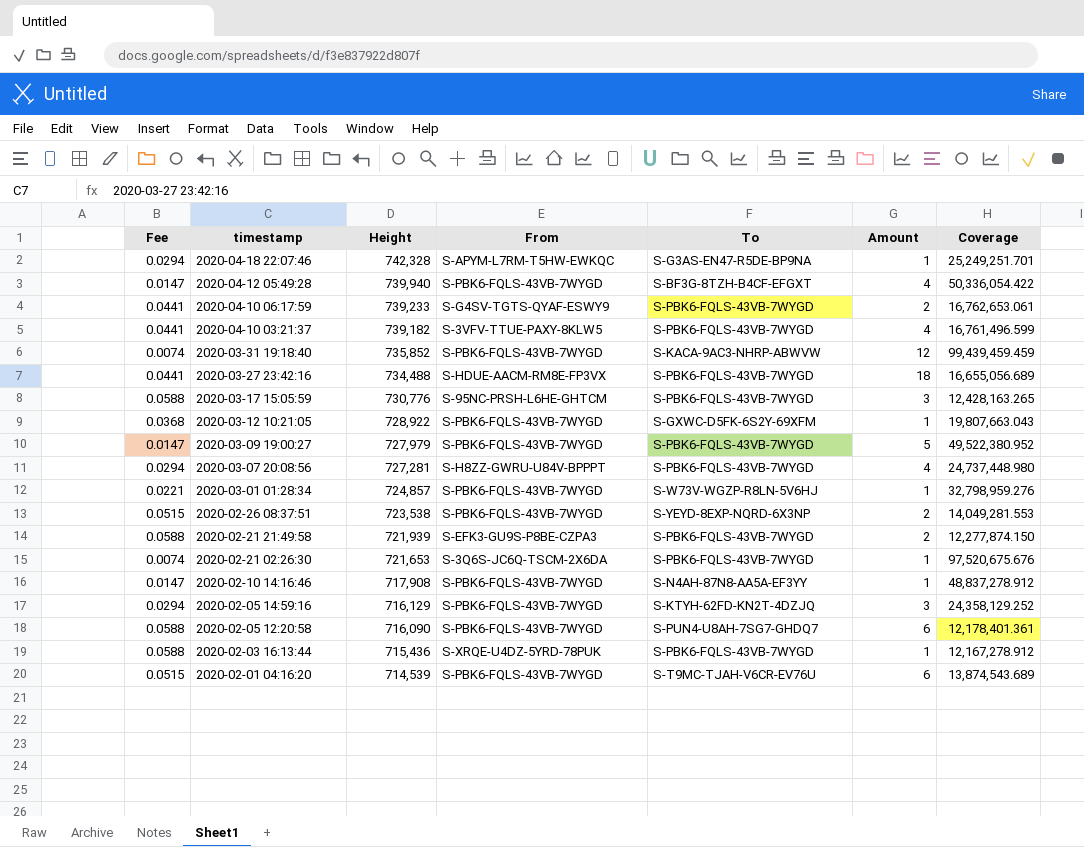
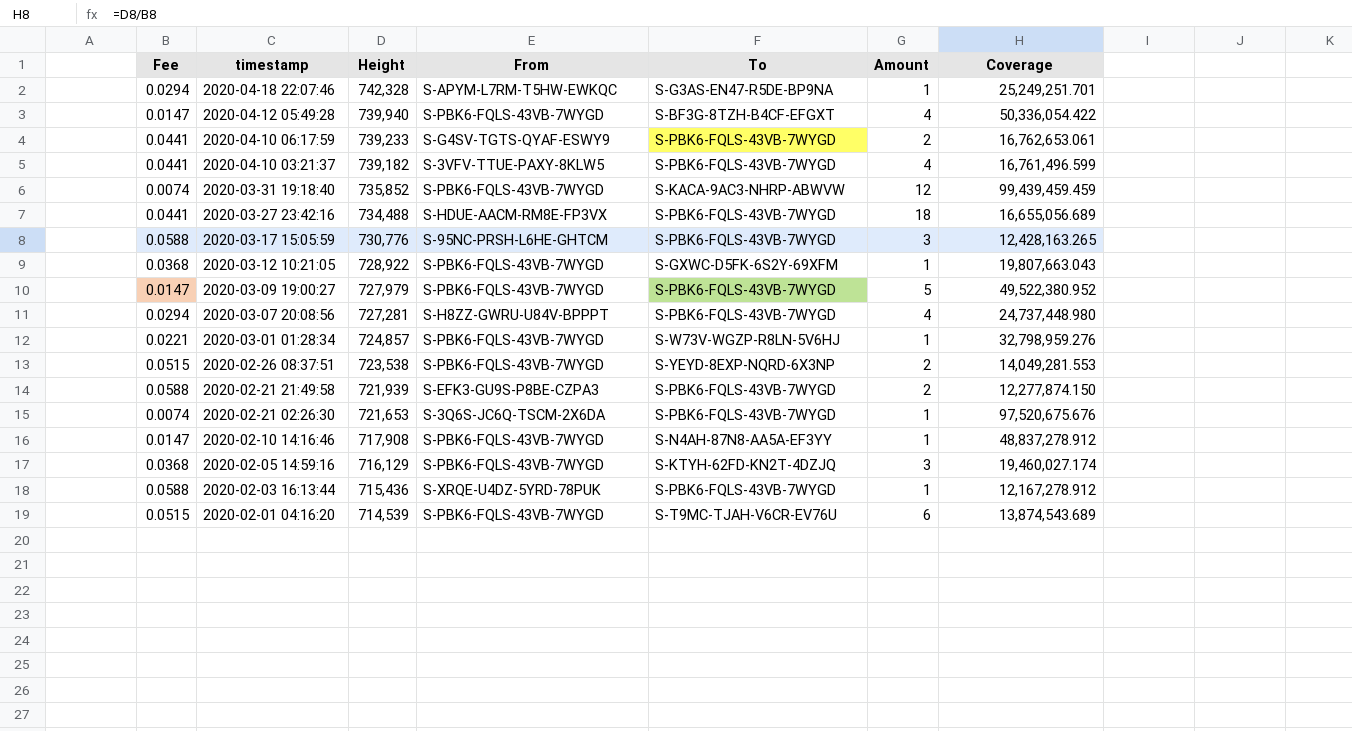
row 2020-02-05 12:20:58: 0.0588 | 716,090 | S-PBK6-FQLS-43VB-7WYGD | S-PUN4-U8AH-7SG7-GHDQ7 | 6 | 12,178,401.361 -> none
2020-02-05 14:59:16 | Fee: 0.0294 -> 0.0368
2020-02-05 14:59:16 | Coverage: 24,358,129.252 -> 19,460,027.174

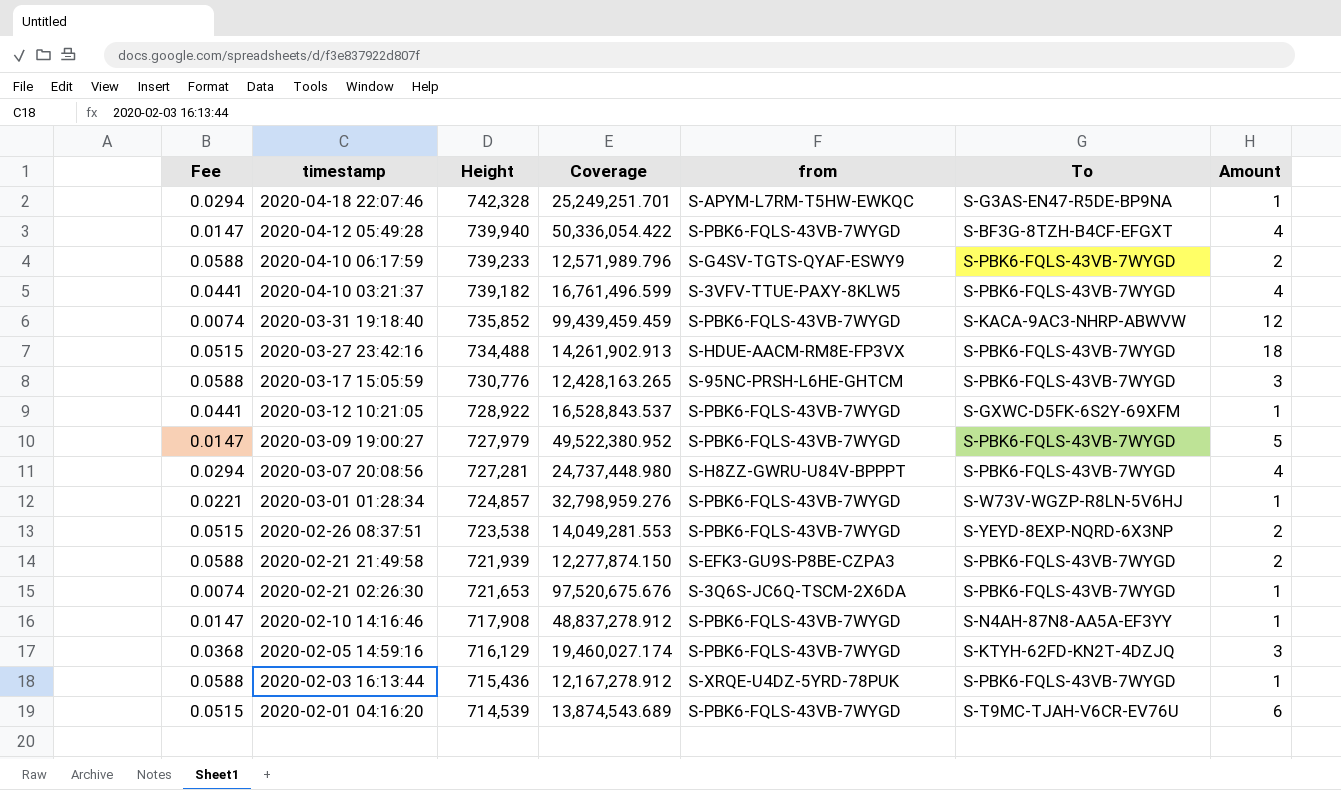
column Coverage | position: 7 -> 4
column name: From -> from
2020-04-10 06:17:59 | Fee: 0.0441 -> 0.0588
2020-04-10 06:17:59 | Coverage: 16,762,653.061 -> 12,571,989.796
2020-03-27 23:42:16 | Fee: 0.0441 -> 0.0515
2020-03-27 23:42:16 | Coverage: 16,655,056.689 -> 14,261,902.913
2020-03-12 10:21:05 | Fee: 0.0368 -> 0.0441
2020-03-12 10:21:05 | Coverage: 19,807,663.043 -> 16,528,843.537

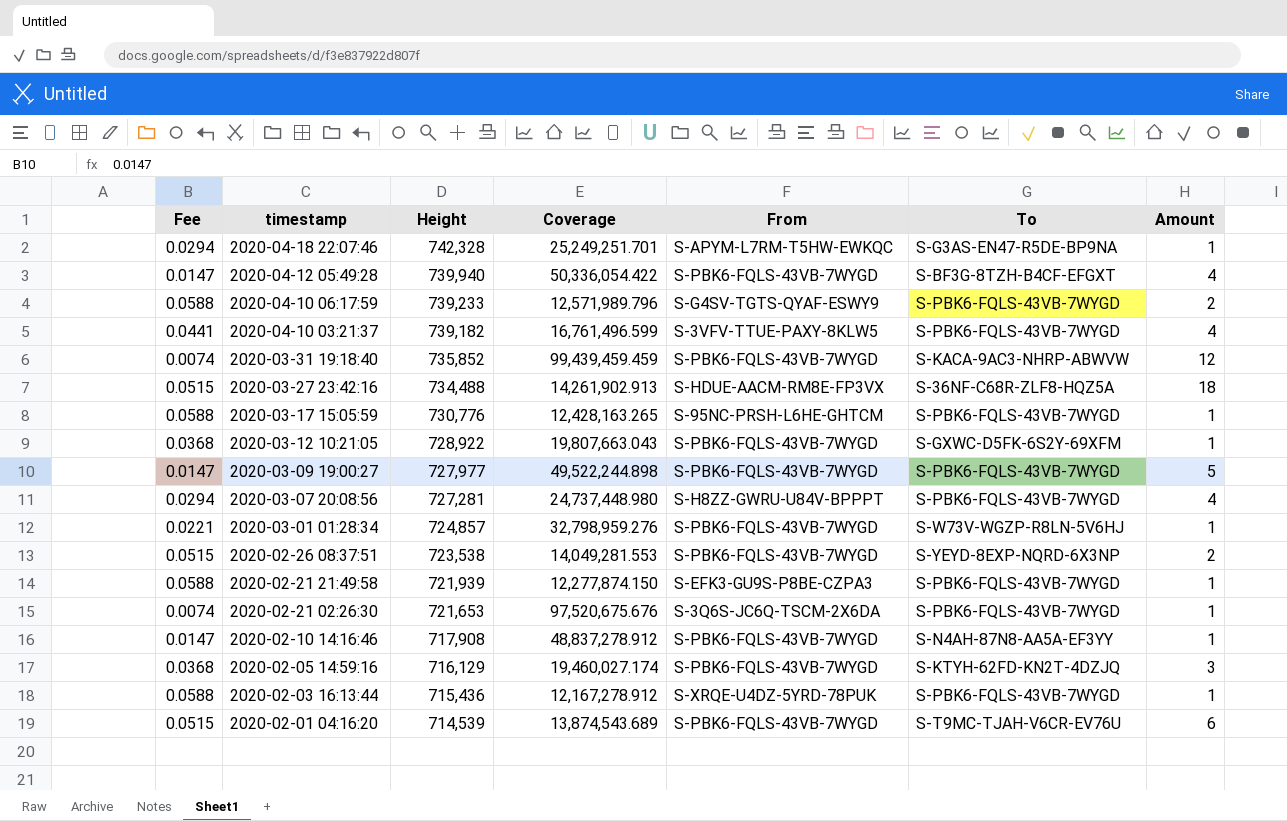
column name: from -> From
2020-03-27 23:42:16 | To: S-PBK6-FQLS-43VB-7WYGD -> S-36NF-C68R-ZLF8-HQZ5A
2020-03-17 15:05:59 | Amount: 3 -> 1
2020-03-12 10:21:05 | Fee: 0.0441 -> 0.0368
2020-03-12 10:21:05 | Coverage: 16,528,843.537 -> 19,807,663.043
2020-03-09 19:00:27 | Height: 727,979 -> 727,977
2020-03-09 19:00:27 | Coverage: 49,522,380.952 -> 49,522,244.898
2020-02-21 21:49:58 | Amount: 2 -> 1

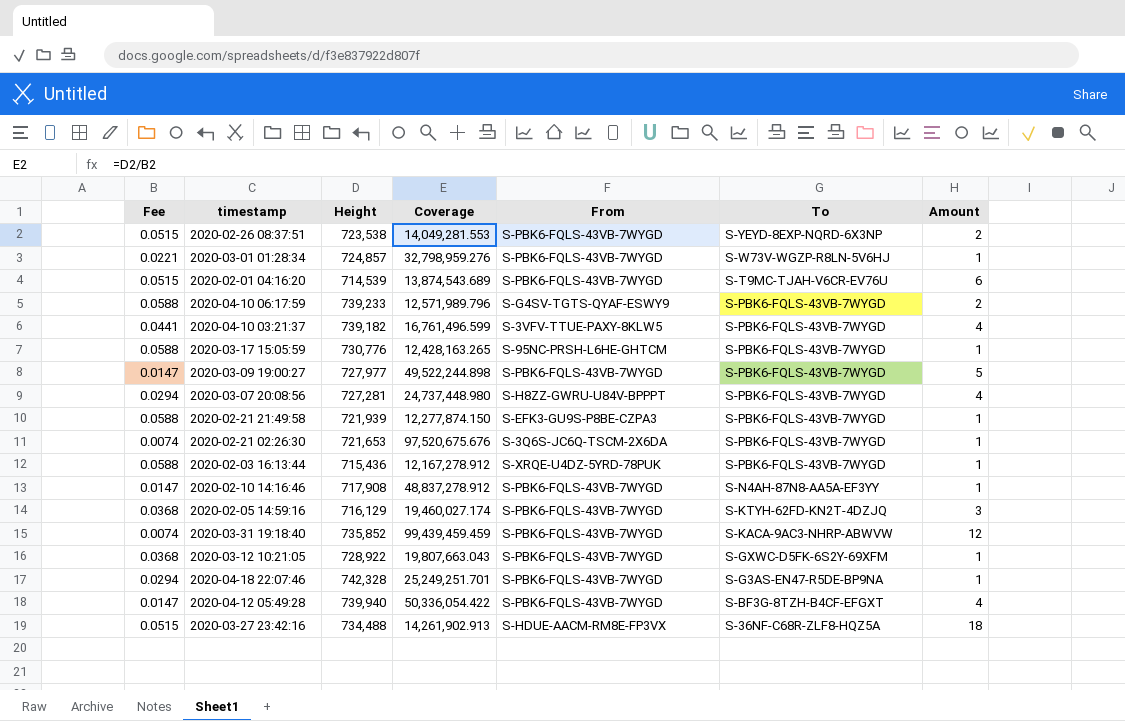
row order: timestamp descending -> To descending
2020-04-18 22:07:46 | From: S-APYM-L7RM-T5HW-EWKQC -> S-PBK6-FQLS-43VB-7WYGD

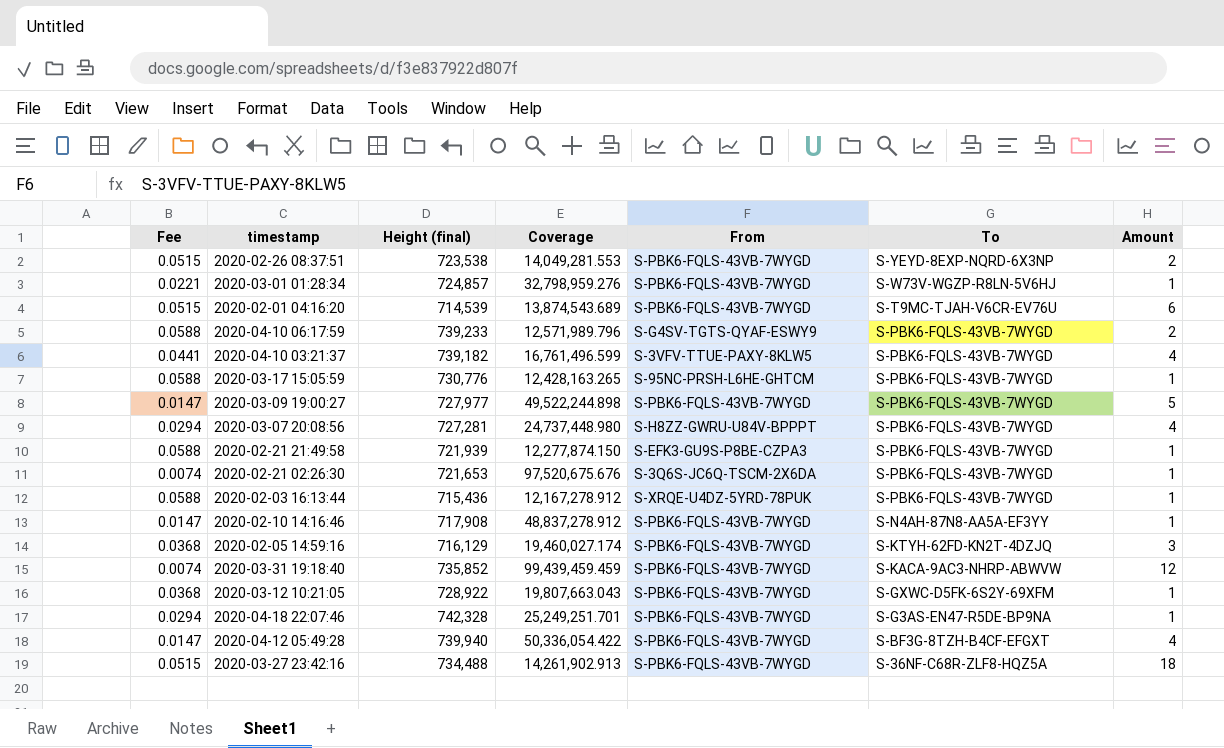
column name: Height -> Height (final)
2020-03-27 23:42:16 | From: S-HDUE-AACM-RM8E-FP3VX -> S-PBK6-FQLS-43VB-7WYGD

